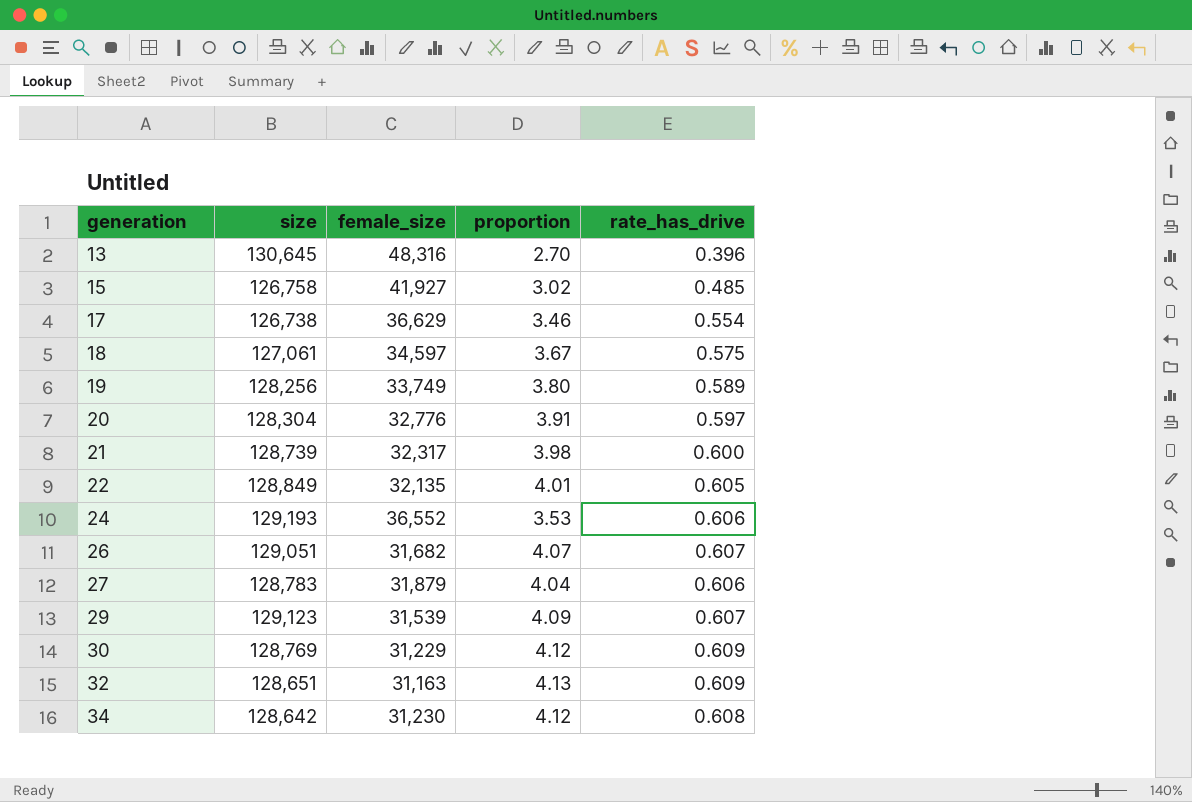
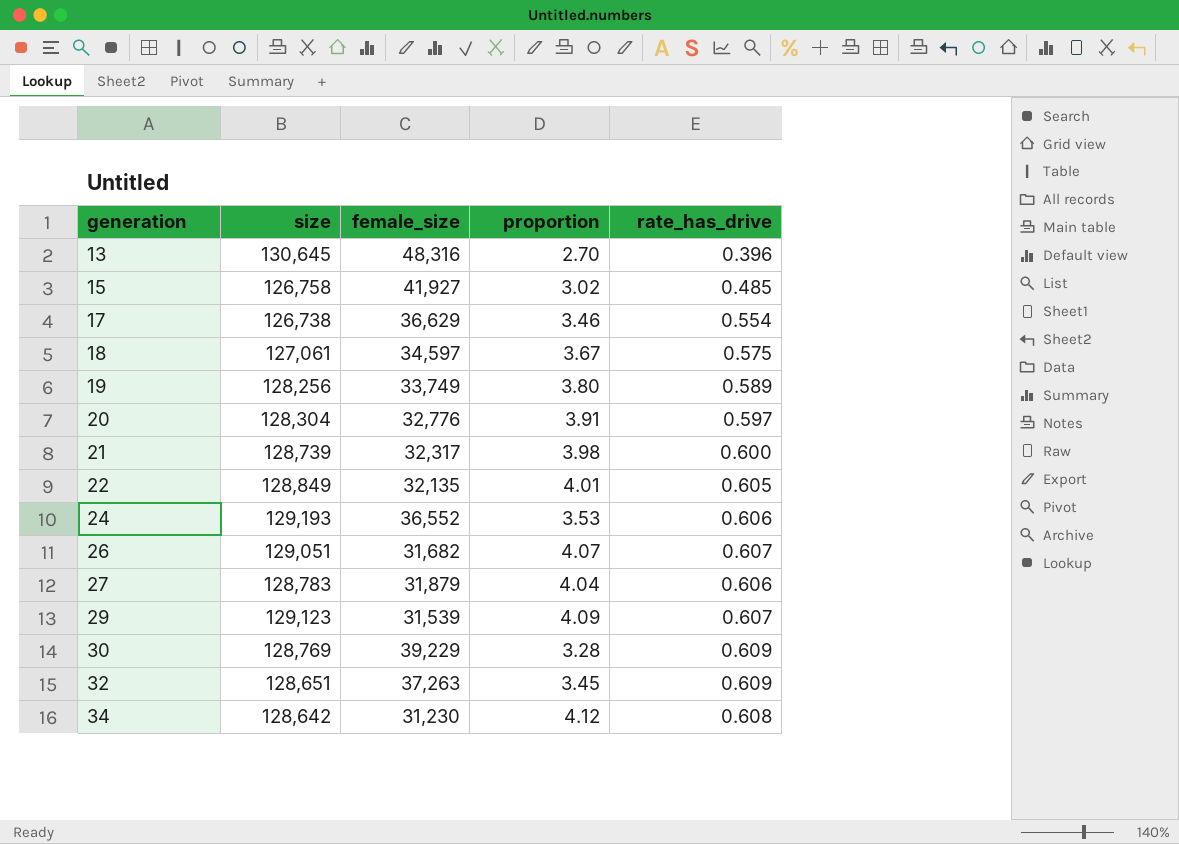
30 | female_size: 31,229 -> 39,229
30 | proportion: 4.12 -> 3.28
32 | female_size: 31,163 -> 37,263
32 | proportion: 4.13 -> 3.45

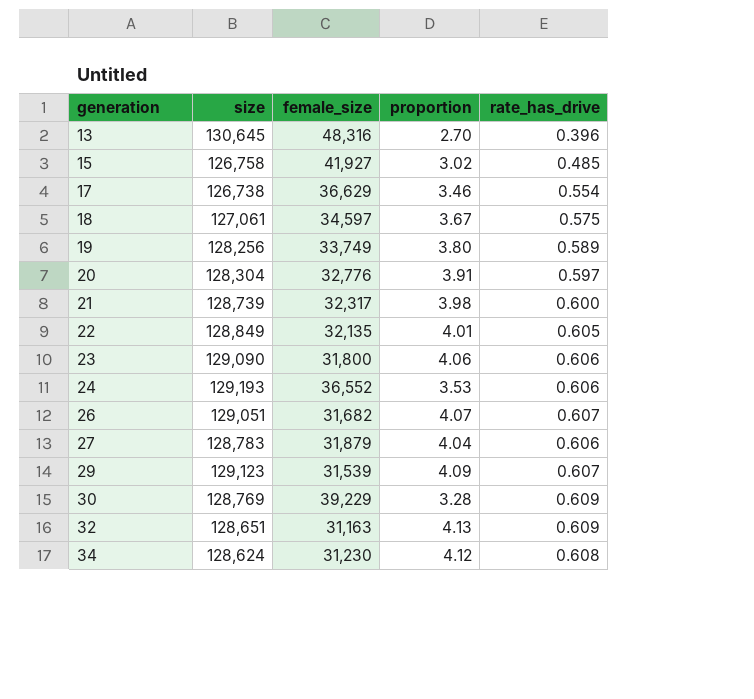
row 23: none -> 129,090 | 31,800 | 4.06 | 0.606
32 | female_size: 37,263 -> 31,163
32 | proportion: 3.45 -> 4.13
34 | size: 128,642 -> 128,624

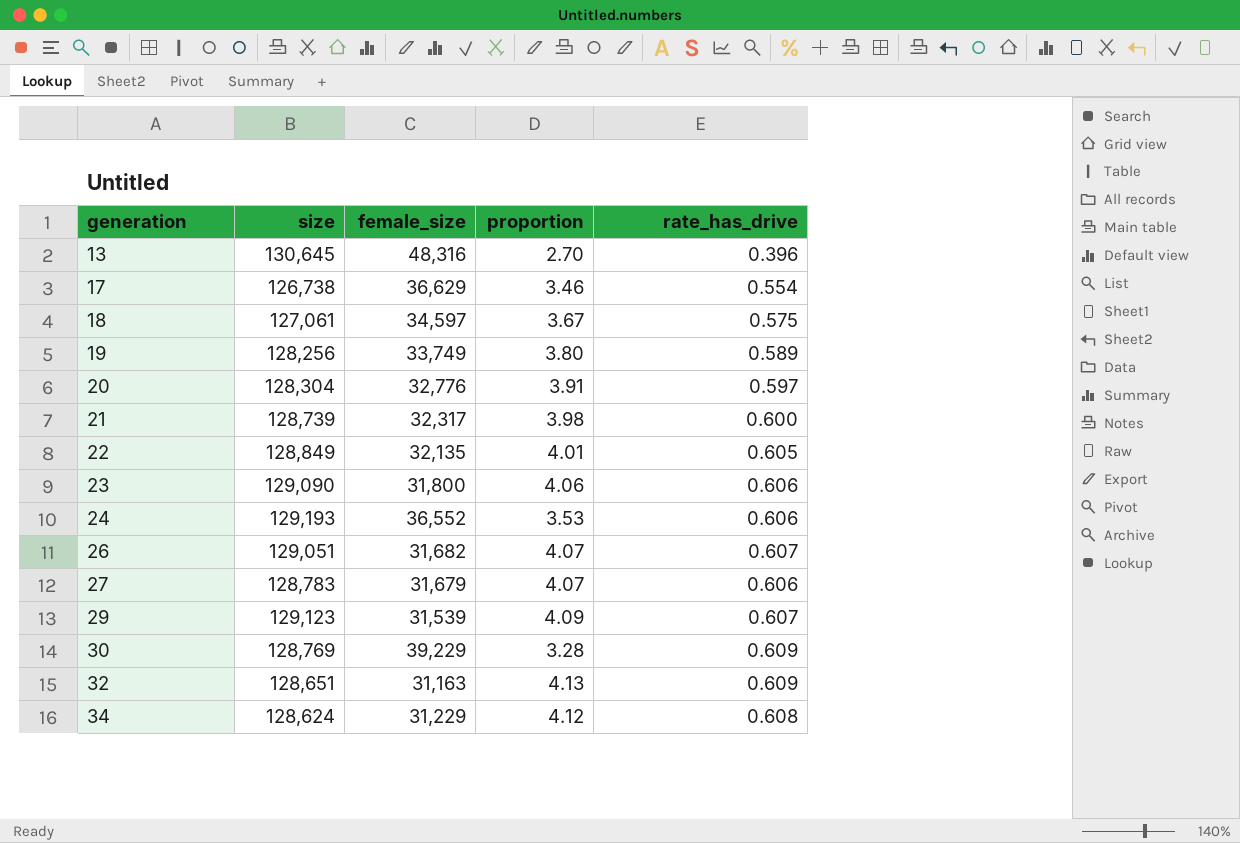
row 15: 126,758 | 41,927 | 3.02 | 0.485 -> none
27 | female_size: 31,879 -> 31,679
27 | proportion: 4.04 -> 4.07
34 | female_size: 31,230 -> 31,229

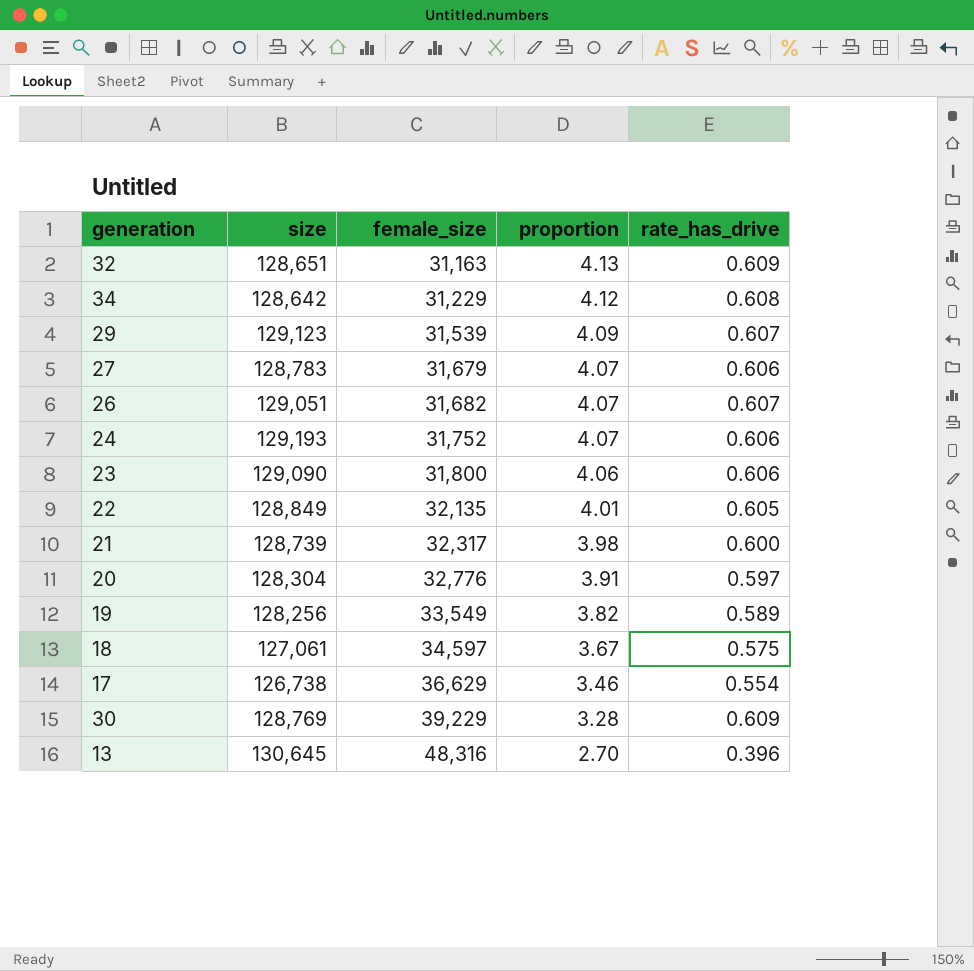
row order: generation ascending -> female_size ascending
34 | size: 128,624 -> 128,642
24 | female_size: 36,552 -> 31,752
24 | proportion: 3.53 -> 4.07
19 | female_size: 33,749 -> 33,549
19 | proportion: 3.80 -> 3.82

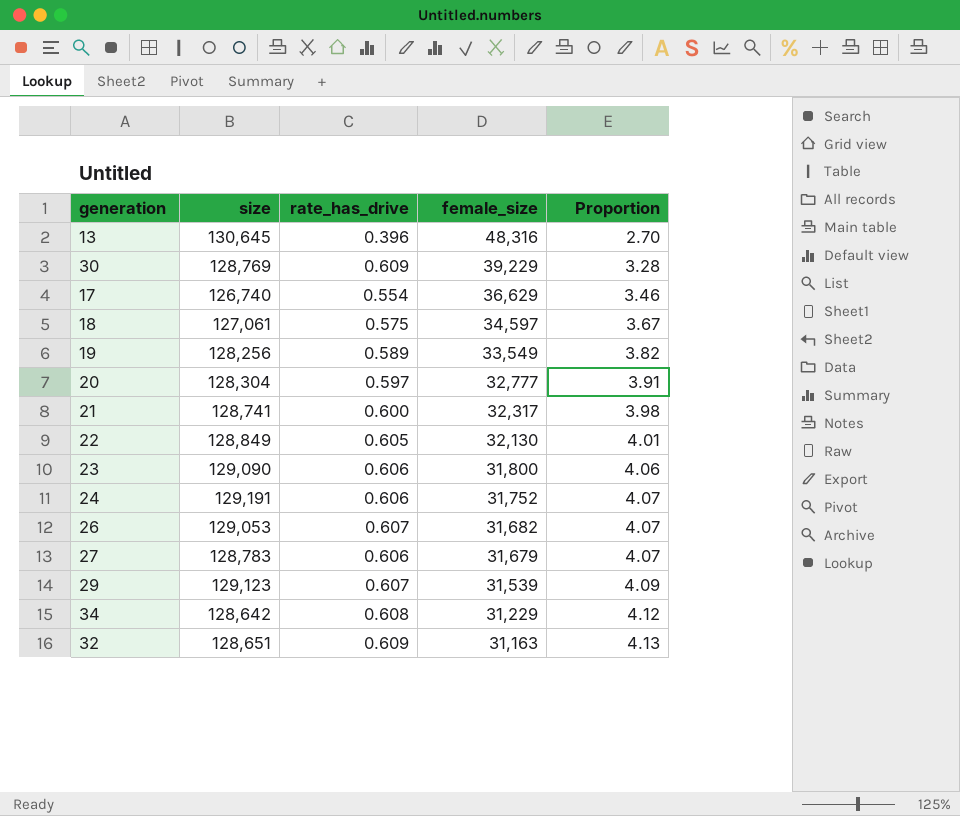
row order: female_size ascending -> female_size descending
column rate_has_drive | position: 5 -> 3
column name: proportion -> Proportion
17 | size: 126,738 -> 126,740
20 | female_size: 32,776 -> 32,777
21 | size: 128,739 -> 128,741
22 | female_size: 32,135 -> 32,130
24 | size: 129,193 -> 129,191
26 | size: 129,051 -> 129,053

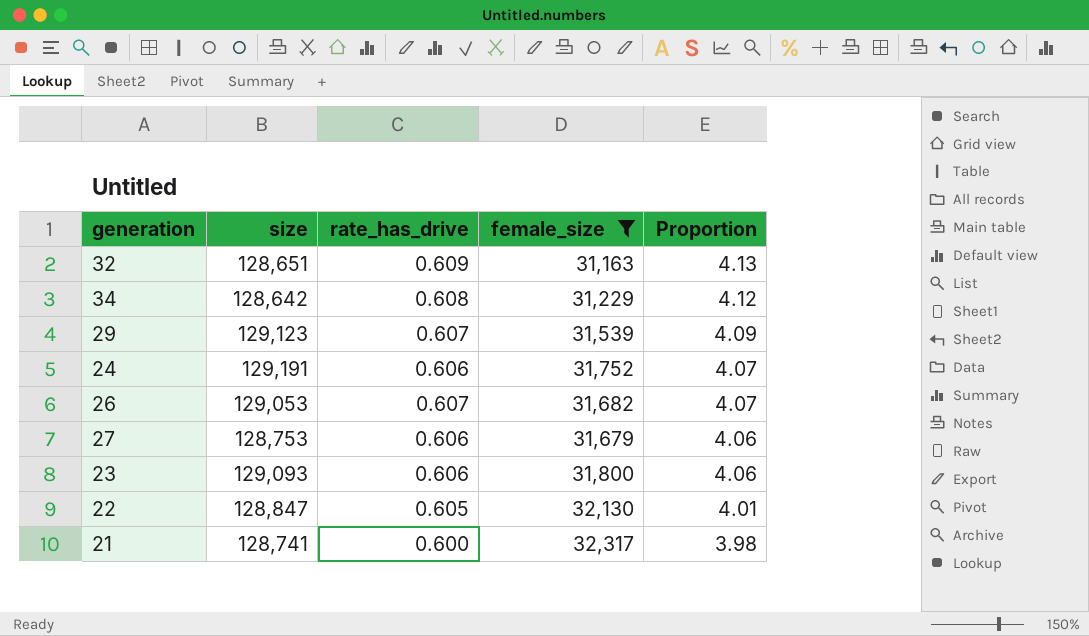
filter: none -> female_size <= 32,317
row order: female_size descending -> Proportion descending
27 | size: 128,783 -> 128,753
27 | Proportion: 4.07 -> 4.06
23 | size: 129,090 -> 129,093
22 | size: 128,849 -> 128,847

